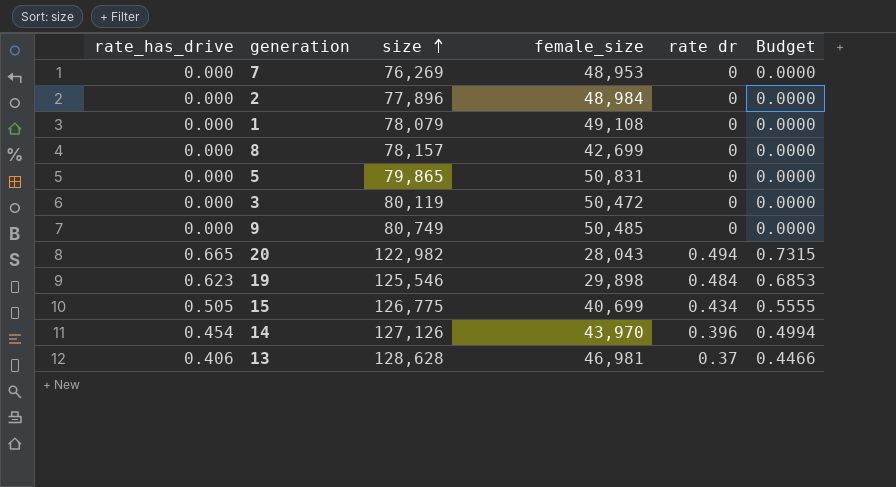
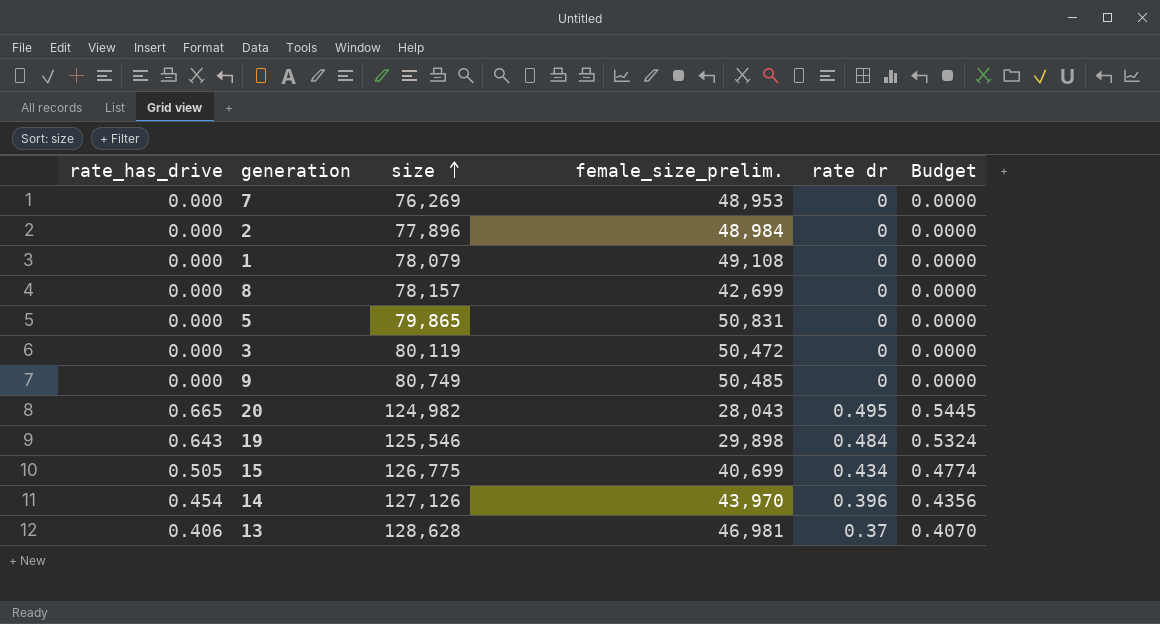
column name: female_size -> female_size_prelim.
column Budget | formula: [rate_has_drive] * 1.1 -> [rate dr] * 1.1
20 | size: 122,982 -> 124,982
20 | rate dr: 0.494 -> 0.495
19 | rate_has_drive: 0.623 -> 0.643

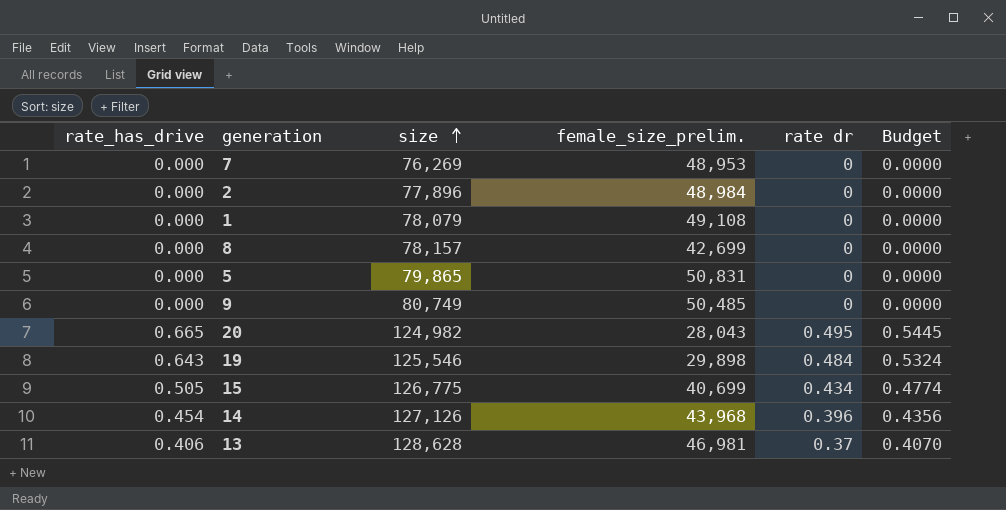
row 3: 0.000 | 80,119 | 50,472 | 0 | 0.0000 -> none
14 | female_size_prelim.: 43,970 -> 43,968

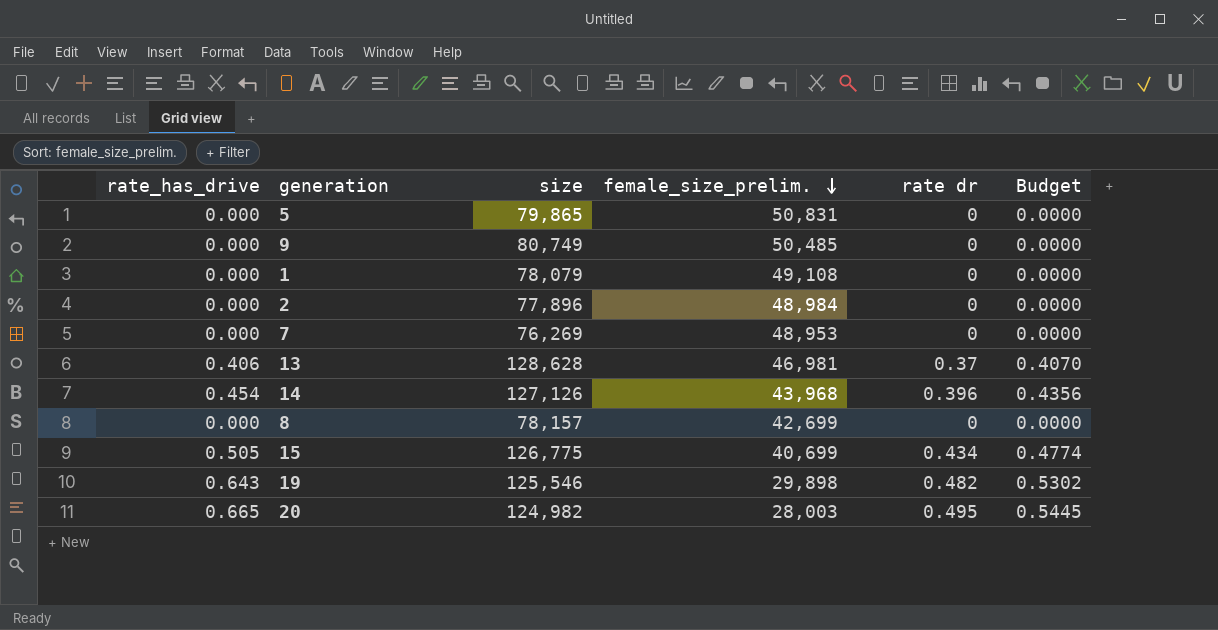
row order: size ascending -> female_size_prelim. descending
19 | rate dr: 0.484 -> 0.482
19 | Budget: 0.5324 -> 0.5302
20 | female_size_prelim.: 28,043 -> 28,003

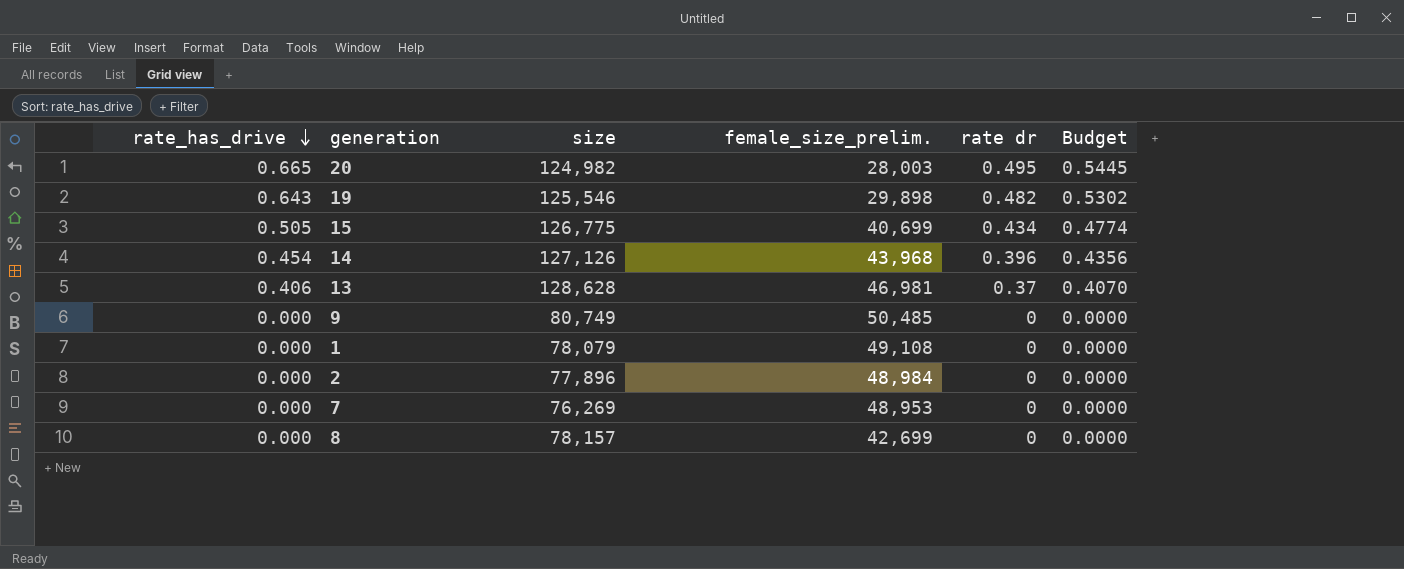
row order: female_size_prelim. descending -> rate_has_drive descending
row 5: 0.000 | 79,865 | 50,831 | 0 | 0.0000 -> none

